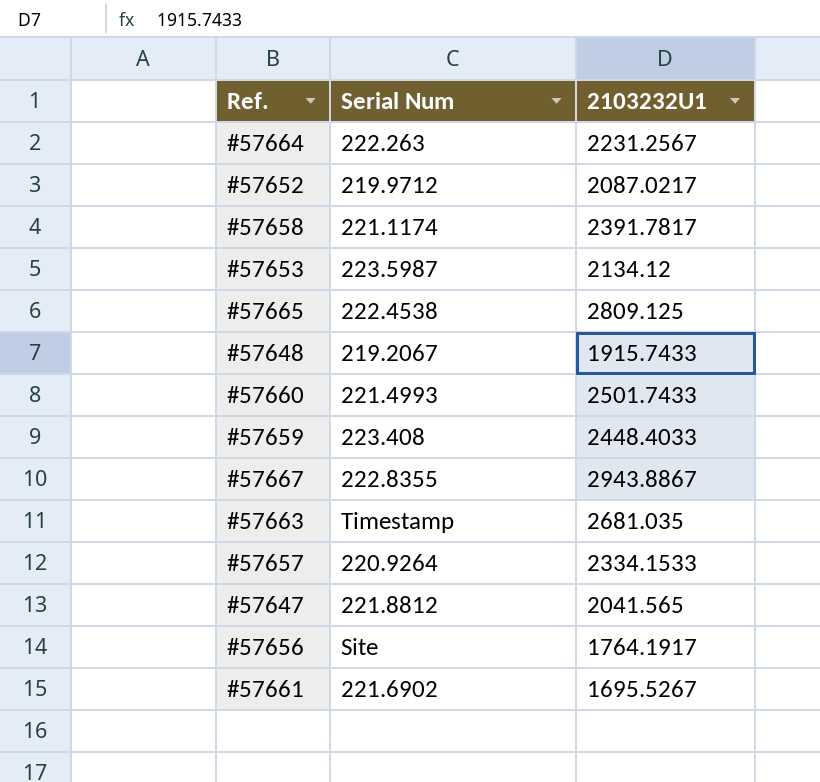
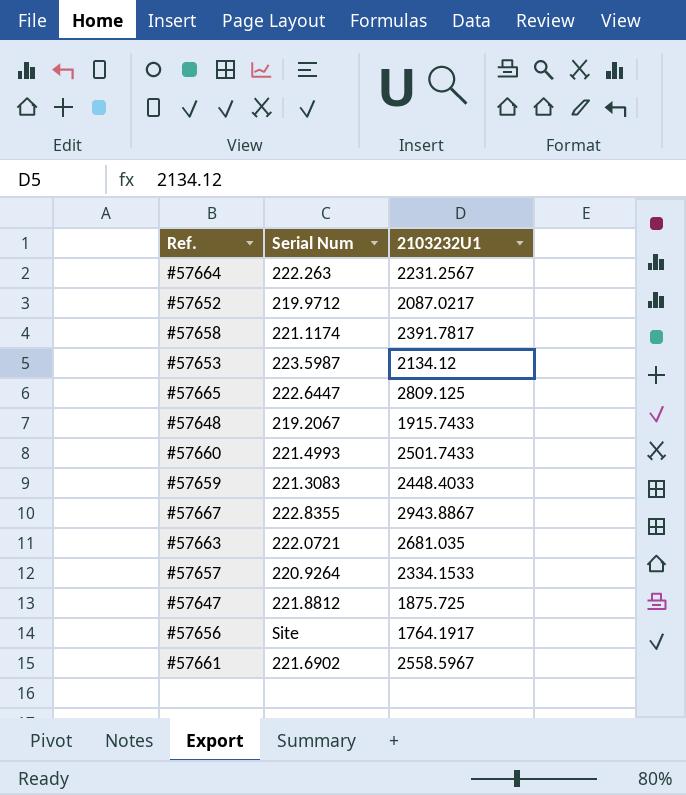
#57665 | Serial Num: 222.4538 -> 222.6447
#57659 | Serial Num: 223.408 -> 221.3083
#57663 | Serial Num: Timestamp -> 222.0721
#57647 | 2103232U1: 2041.565 -> 1875.725
#57661 | 2103232U1: 1695.5267 -> 2558.5967

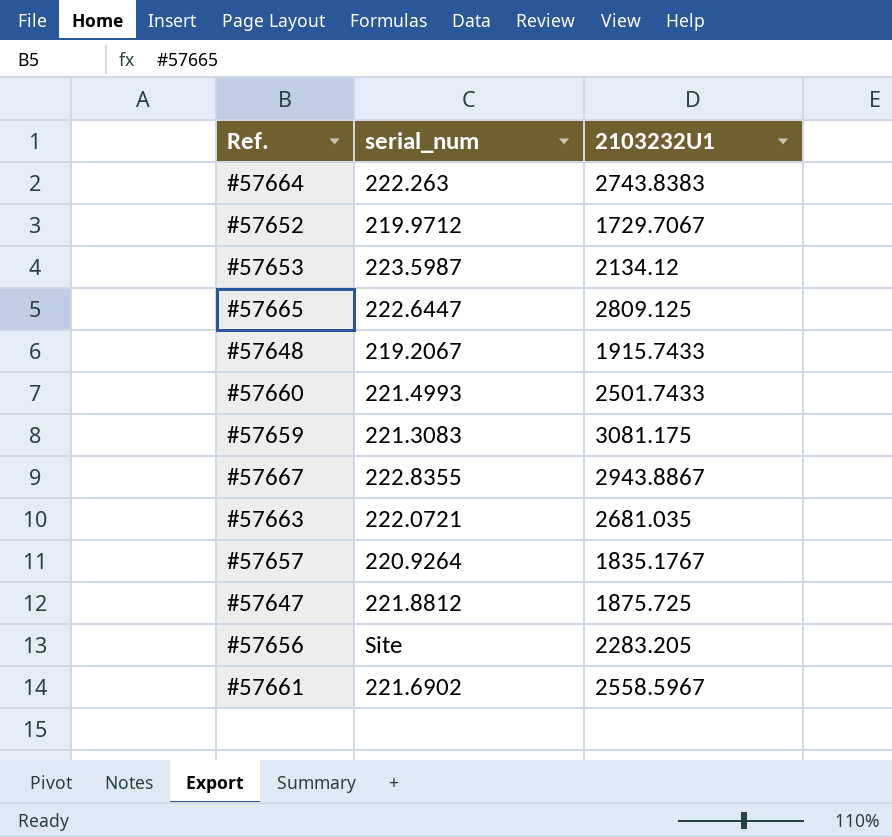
column name: Serial Num -> serial_num
row #57658: 221.1174 | 2391.7817 -> none
#57664 | 2103232U1: 2231.2567 -> 2743.8383
#57652 | 2103232U1: 2087.0217 -> 1729.7067
#57659 | 2103232U1: 2448.4033 -> 3081.175
#57657 | 2103232U1: 2334.1533 -> 1835.1767
#57656 | 2103232U1: 1764.1917 -> 2283.205

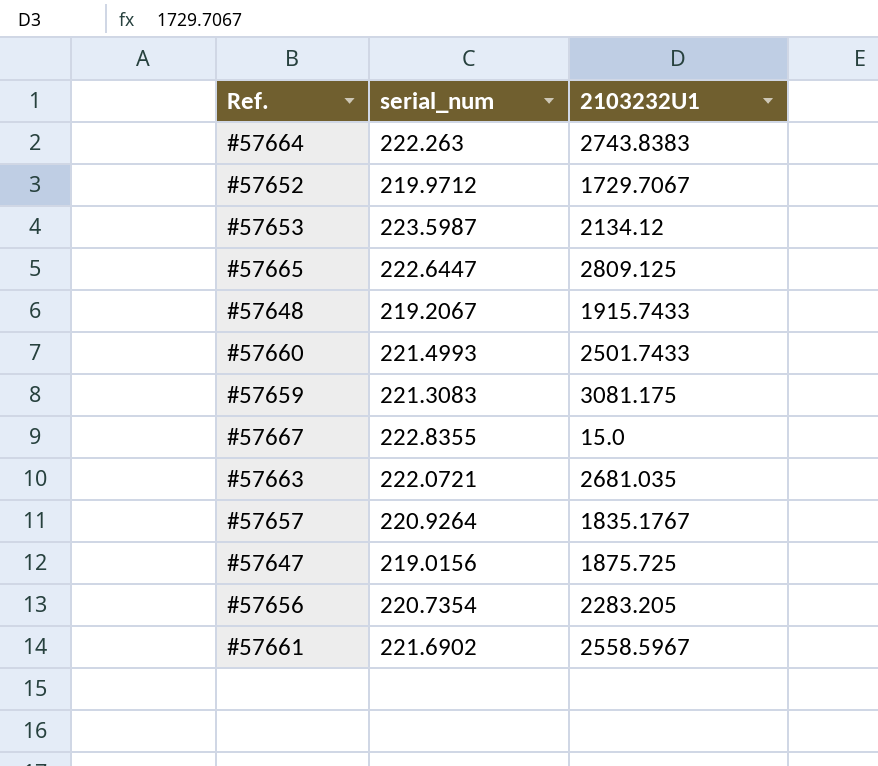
#57667 | 2103232U1: 2943.8867 -> 15.0
#57647 | serial_num: 221.8812 -> 219.0156
#57656 | serial_num: Site -> 220.7354

